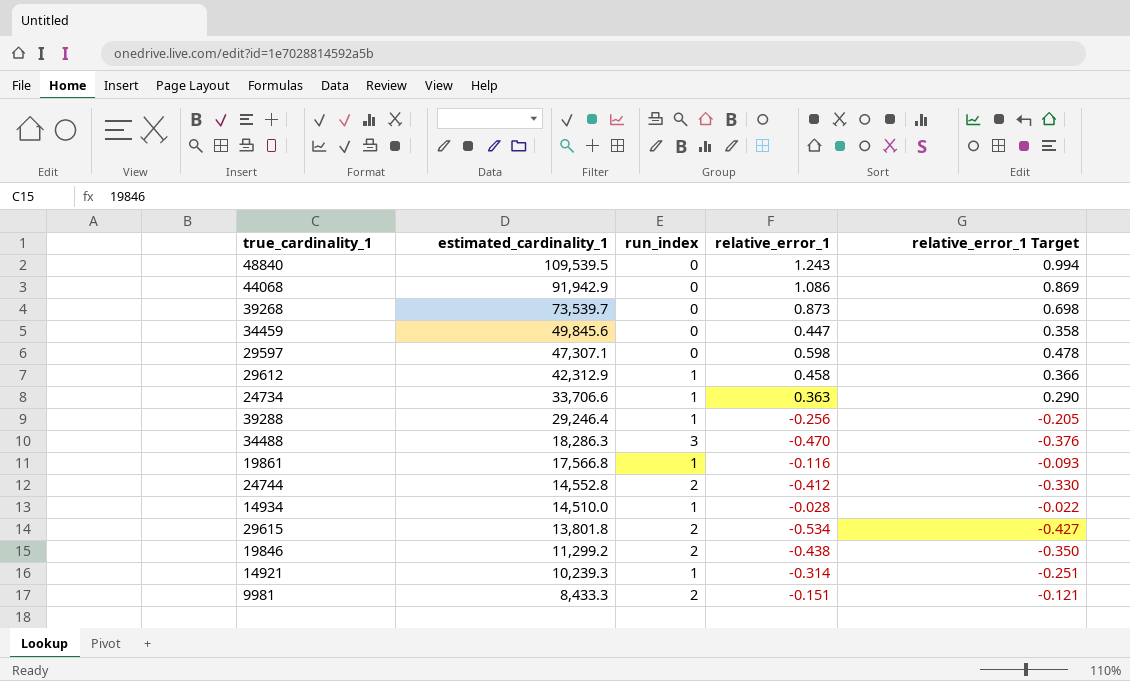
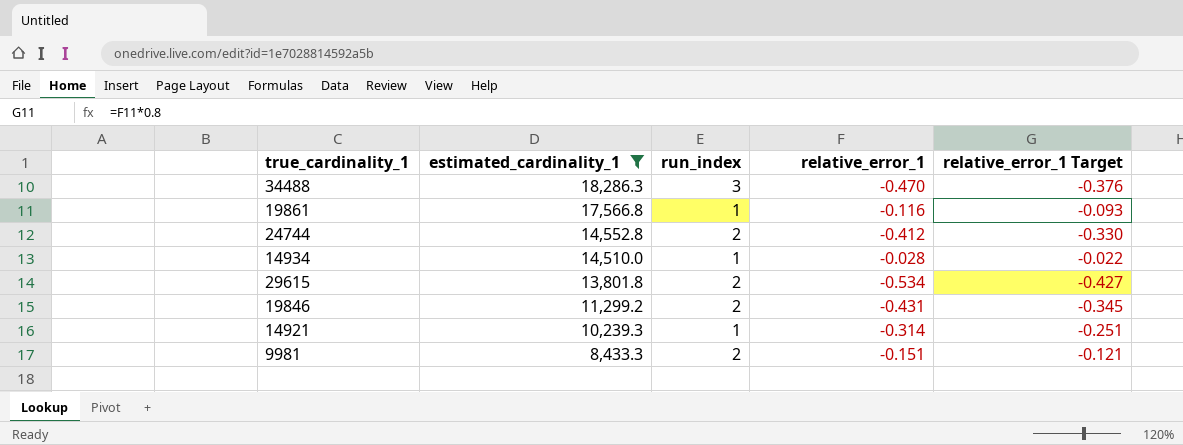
filter: none -> estimated_cardinality_1 <= 18,286.3
19846 | relative_error_1: -0.438 -> -0.431
19846 | relative_error_1 Target: -0.350 -> -0.345

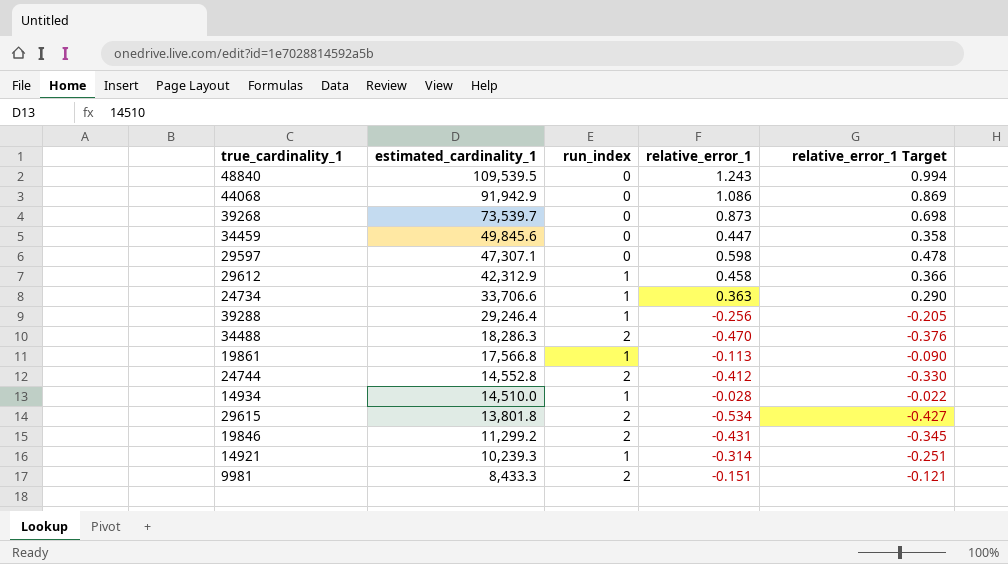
filter: estimated_cardinality_1 <= 18,286.3 -> none
34488 | run_index: 3 -> 2
19861 | relative_error_1: -0.116 -> -0.113
19861 | relative_error_1 Target: -0.093 -> -0.090

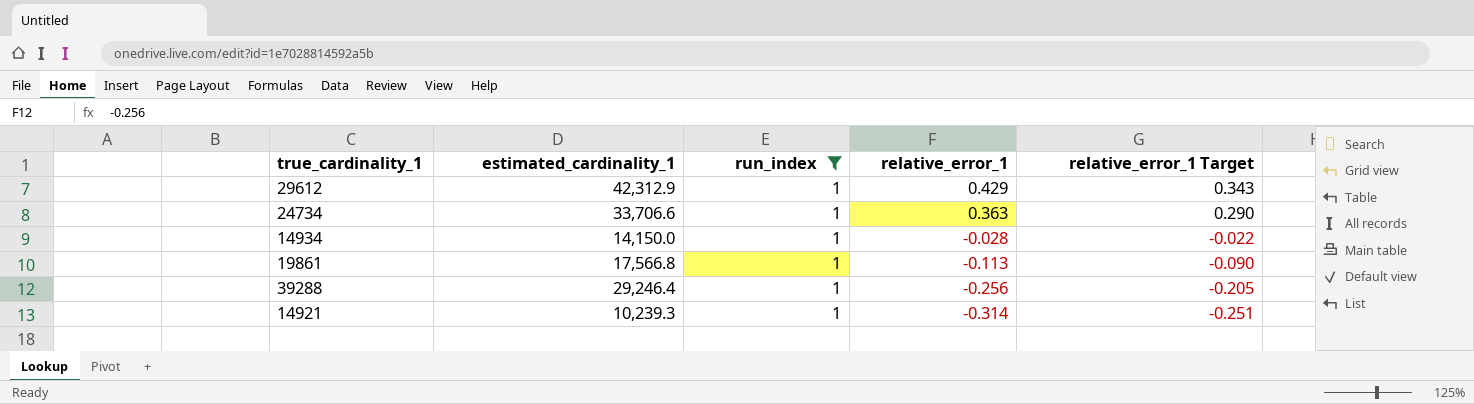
filter: none -> run_index = 1
row order: estimated_cardinality_1 descending -> relative_error_1 descending
29612 | relative_error_1: 0.458 -> 0.429
29612 | relative_error_1 Target: 0.366 -> 0.343
14934 | estimated_cardinality_1: 14,510.0 -> 14,150.0

